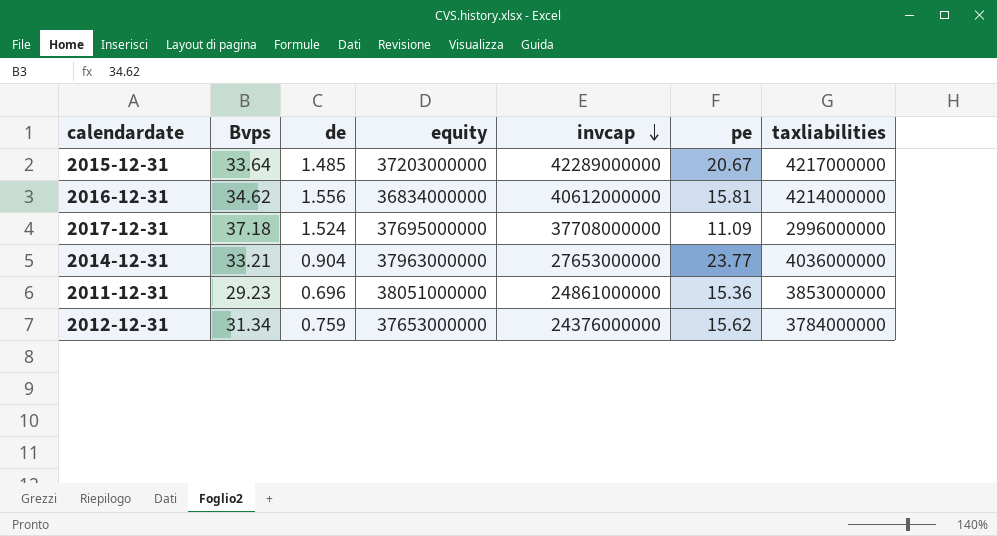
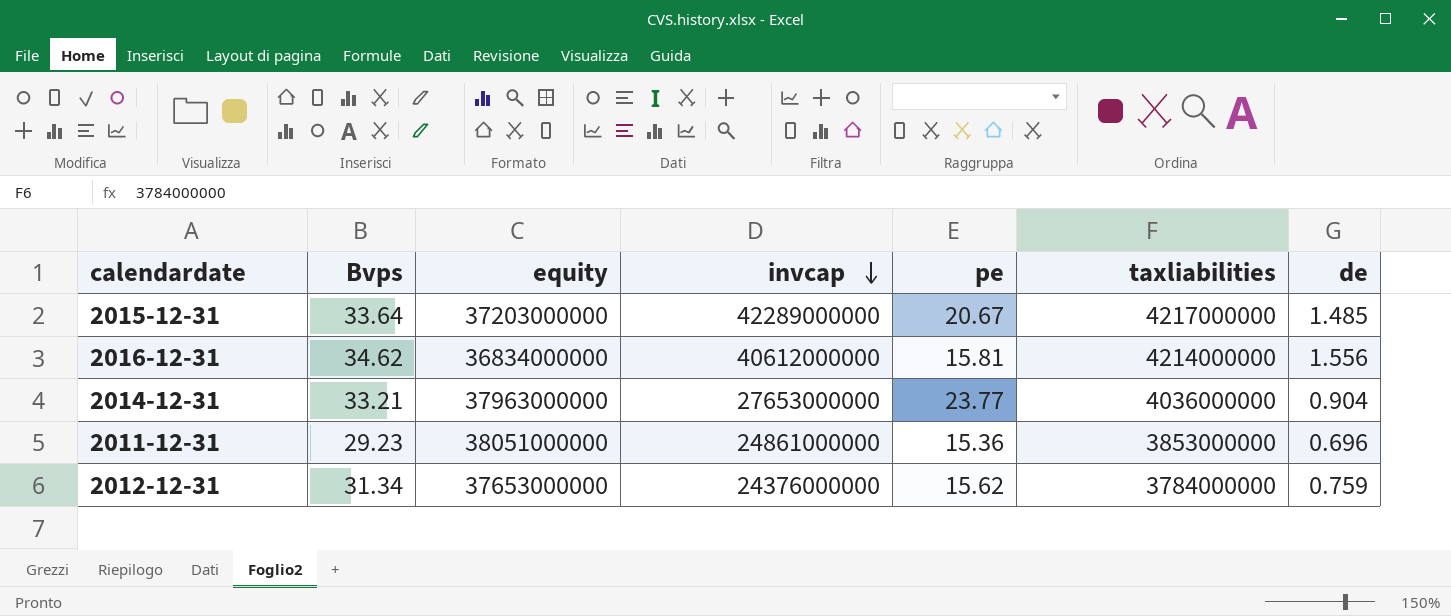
column de | position: 3 -> 7
row 2017-12-31: 37.18 | 1.524 | 37695000000 | 37708000000 | 11.09 | 2996000000 -> none

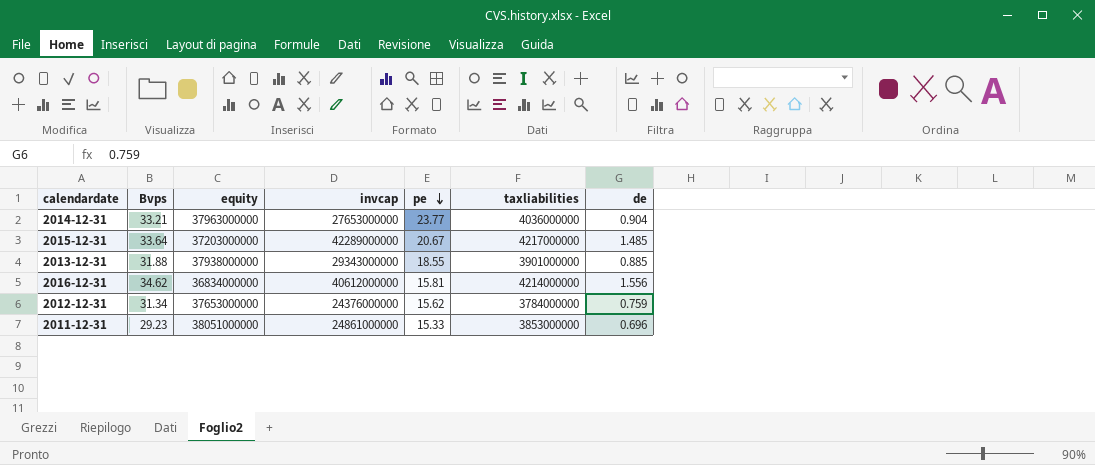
row order: invcap descending -> pe descending
row 2013-12-31: none -> 31.88 | 37938000000 | 29343000000 | 18.55 | 3901000000 | 0.885
2011-12-31 | pe: 15.36 -> 15.33

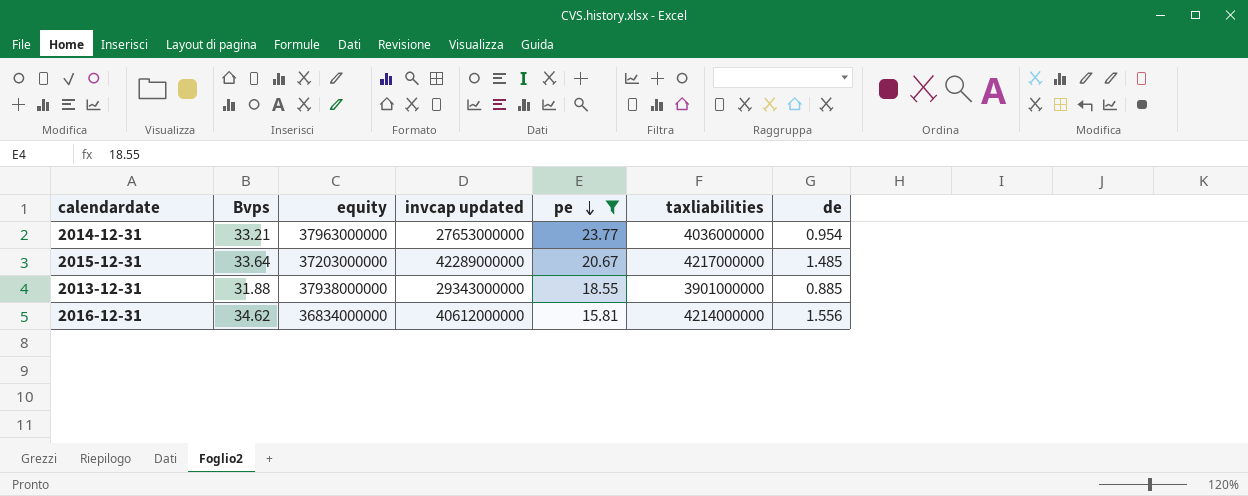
filter: none -> pe >= 15.81
column name: invcap -> invcap updated
2014-12-31 | de: 0.904 -> 0.954

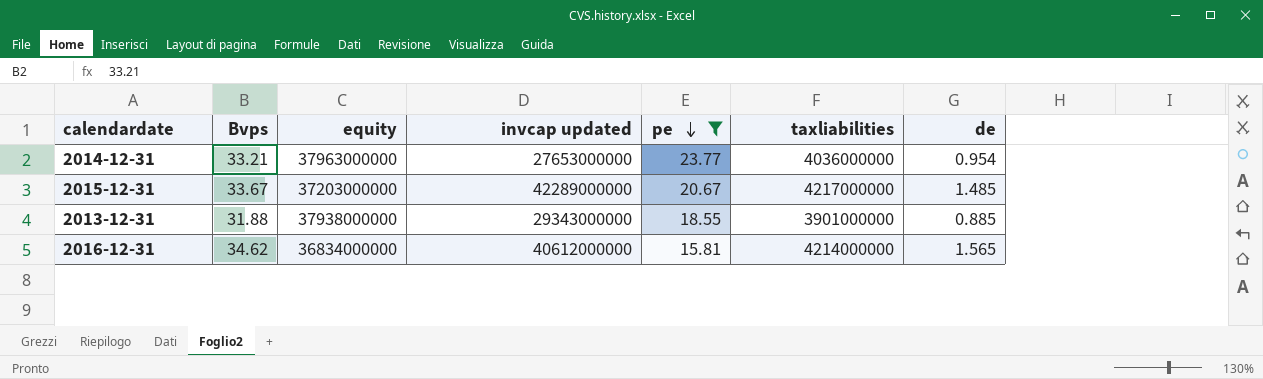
2015-12-31 | Bvps: 33.64 -> 33.67
2016-12-31 | de: 1.556 -> 1.565

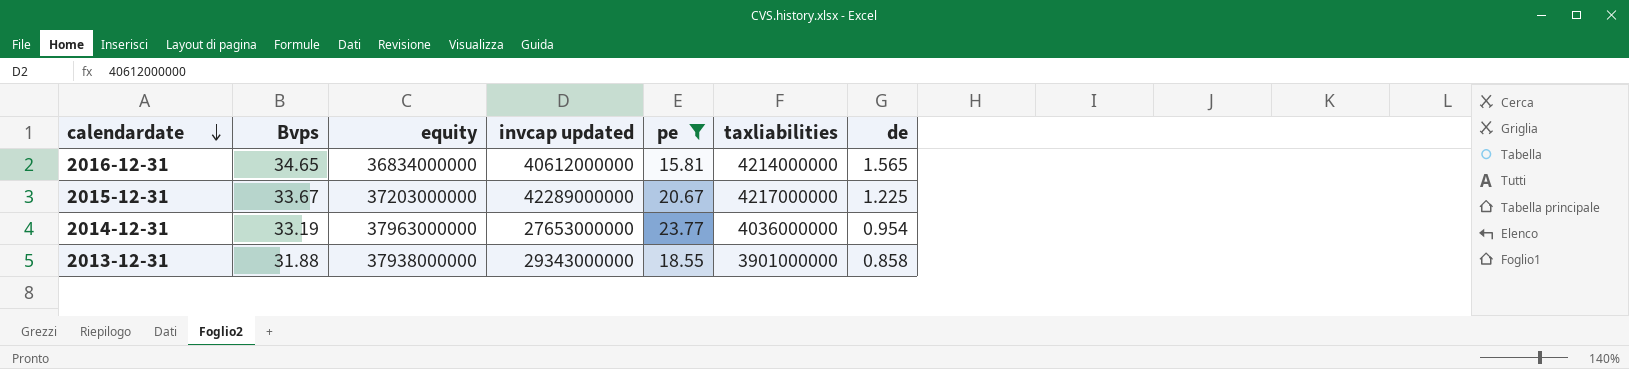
row order: pe descending -> calendardate descending
2016-12-31 | Bvps: 34.62 -> 34.65
2015-12-31 | de: 1.485 -> 1.225
2014-12-31 | Bvps: 33.21 -> 33.19
2013-12-31 | de: 0.885 -> 0.858

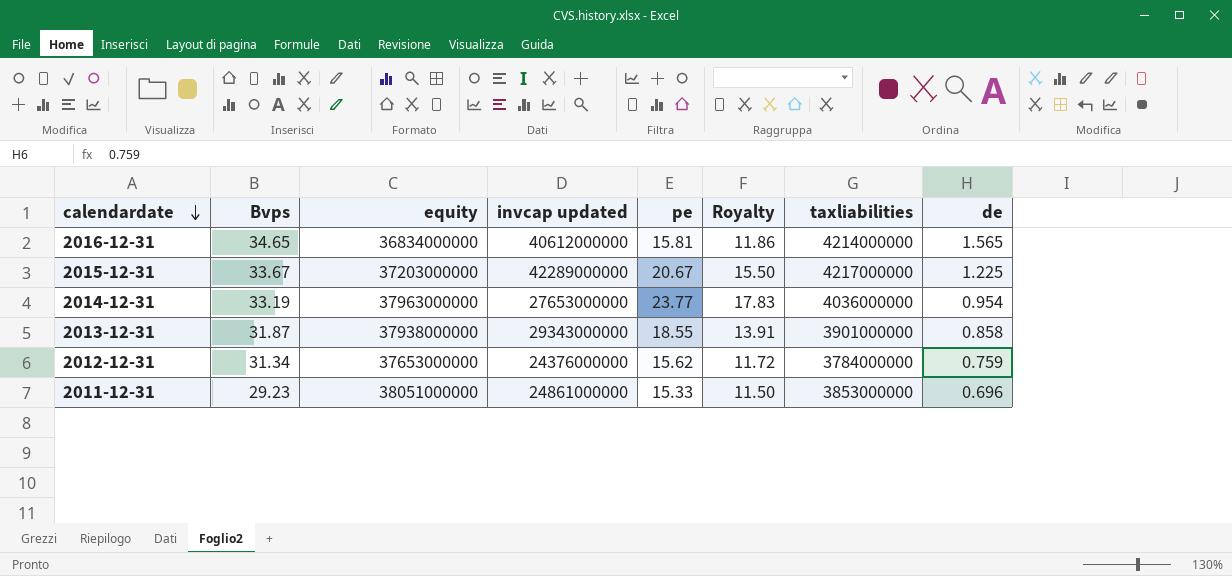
filter: pe >= 15.81 -> none
column Royalty | formula: none -> [pe] * 0.75
2013-12-31 | Bvps: 31.88 -> 31.87

